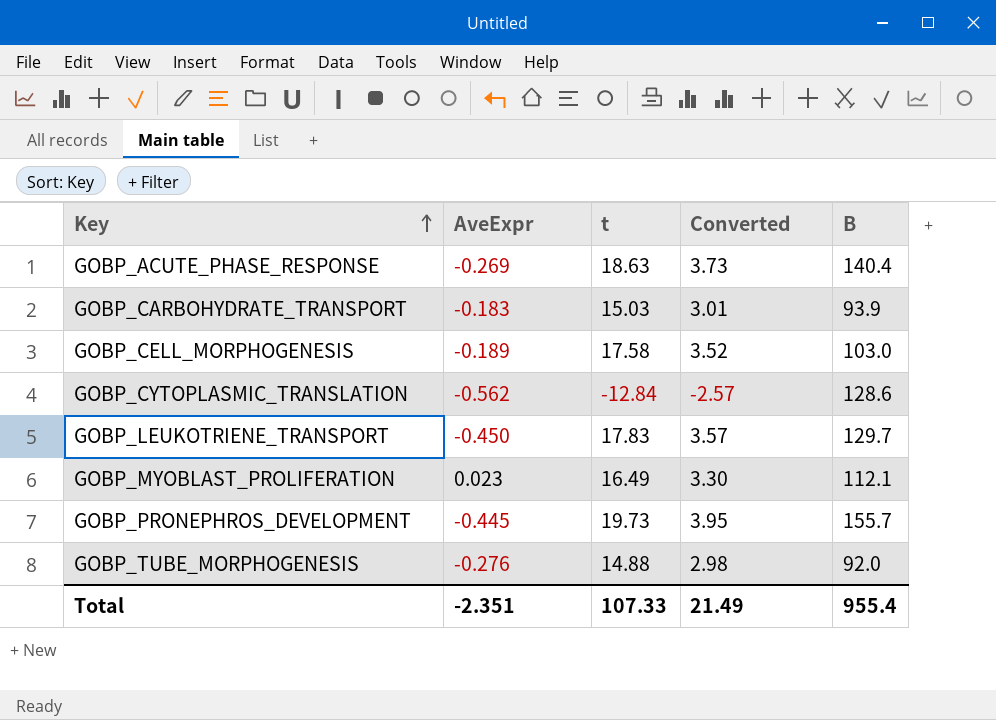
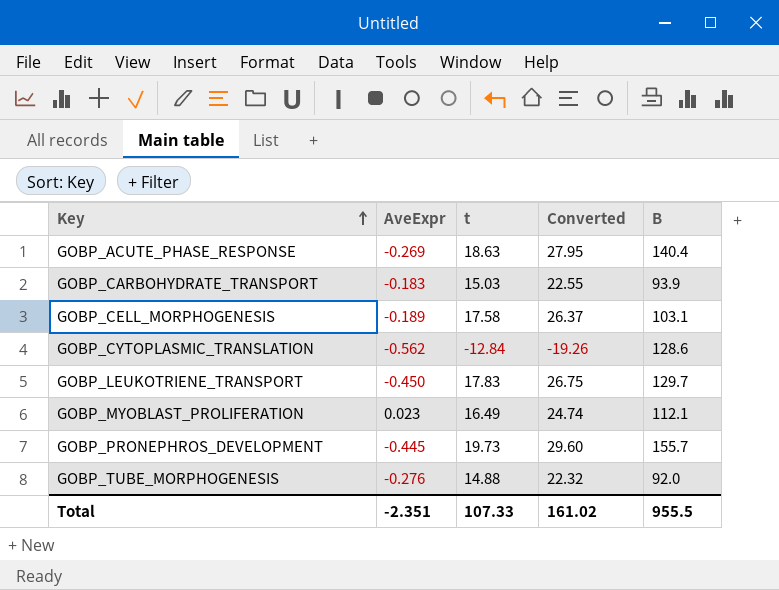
column Converted | formula: [t] * 0.2 -> [t] * 1.5
GOBP_CELL_MORPHOGENESIS | B: 103.0 -> 103.1
Total | Converted: 21.49 -> 161.02
Total | B: 955.4 -> 955.5

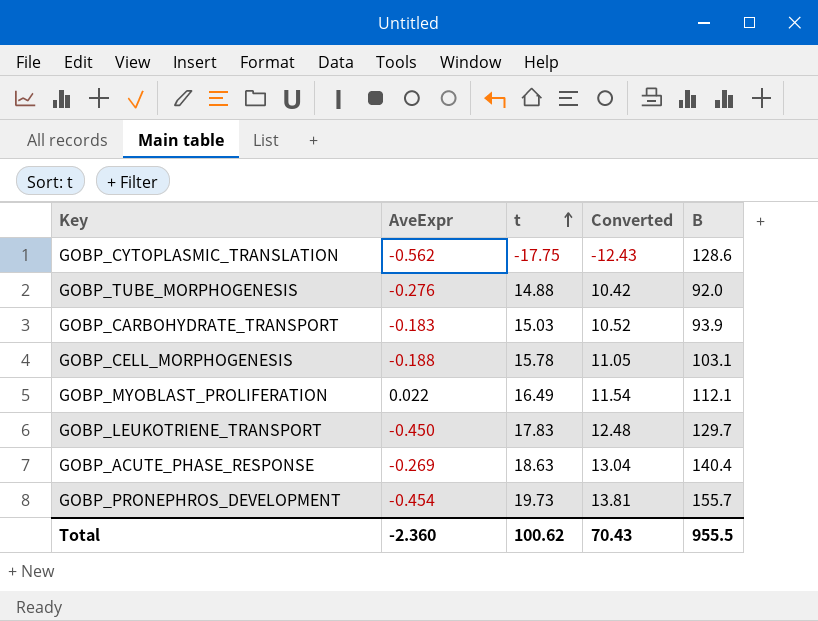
row order: Key ascending -> t ascending
column Converted | formula: [t] * 1.5 -> [t] * 0.7
GOBP_CYTOPLASMIC_TRANSLATION | t: -12.84 -> -17.75
GOBP_CELL_MORPHOGENESIS | AveExpr: -0.189 -> -0.188
GOBP_CELL_MORPHOGENESIS | t: 17.58 -> 15.78
GOBP_MYOBLAST_PROLIFERATION | AveExpr: 0.023 -> 0.022
GOBP_PRONEPHROS_DEVELOPMENT | AveExpr: -0.445 -> -0.454
Total | AveExpr: -2.351 -> -2.360
Total | t: 107.33 -> 100.62
Total | Converted: 161.02 -> 70.43

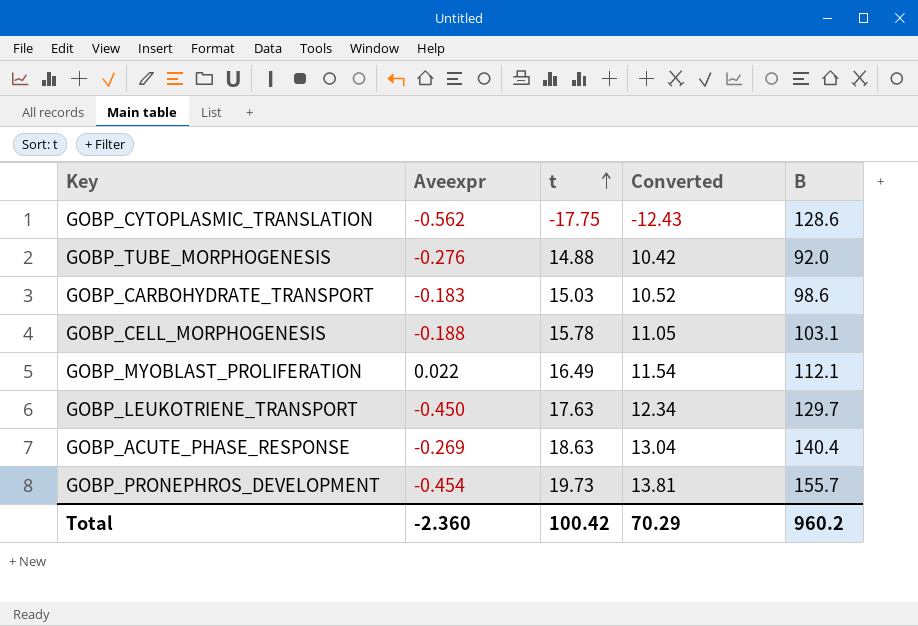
column name: AveExpr -> Aveexpr
GOBP_CARBOHYDRATE_TRANSPORT | B: 93.9 -> 98.6
GOBP_LEUKOTRIENE_TRANSPORT | t: 17.83 -> 17.63
GOBP_LEUKOTRIENE_TRANSPORT | Converted: 12.48 -> 12.34
Total | t: 100.62 -> 100.42
Total | Converted: 70.43 -> 70.29
Total | B: 955.5 -> 960.2

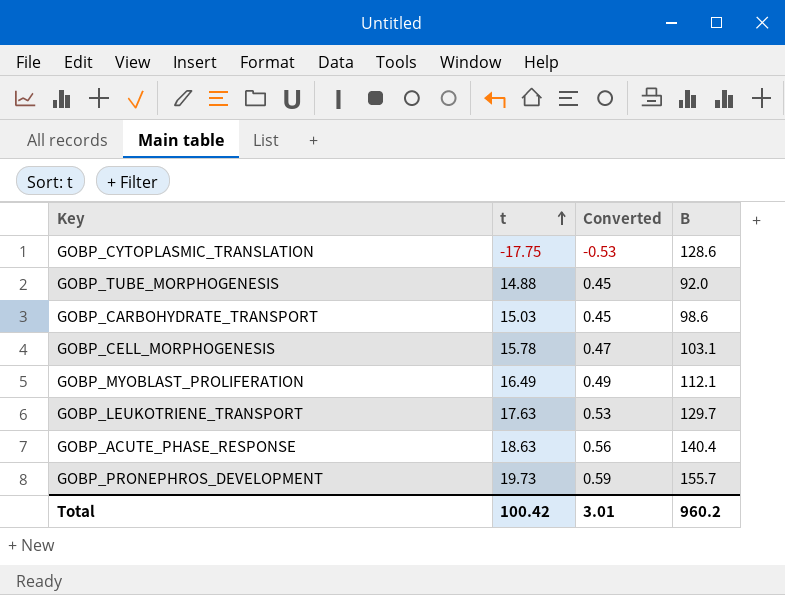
column Aveexpr | position: 2 -> none
column Converted | formula: [t] * 0.7 -> [t] * 0.03
Total | Converted: 70.29 -> 3.01

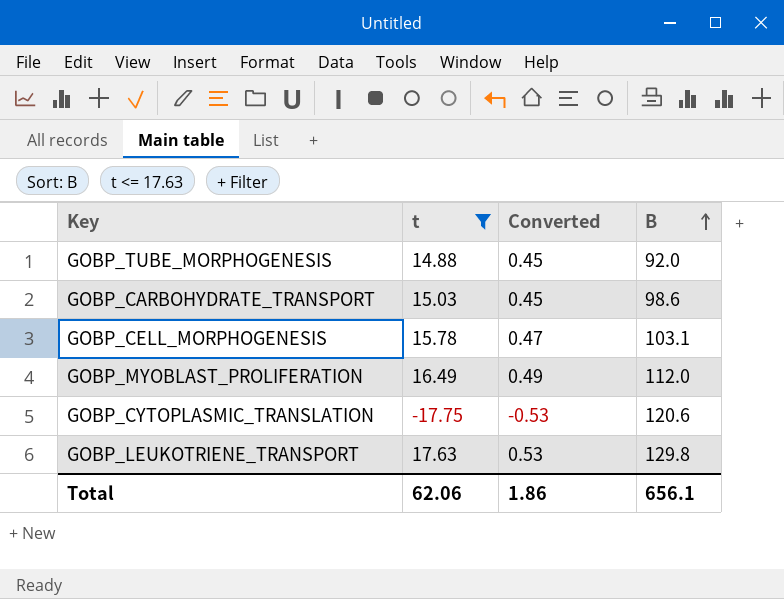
filter: none -> t <= 17.63
row order: t ascending -> B ascending
GOBP_MYOBLAST_PROLIFERATION | B: 112.1 -> 112.0
GOBP_CYTOPLASMIC_TRANSLATION | B: 128.6 -> 120.6
GOBP_LEUKOTRIENE_TRANSPORT | B: 129.7 -> 129.8
Total | t: 100.42 -> 62.06
Total | Converted: 3.01 -> 1.86
Total | B: 960.2 -> 656.1

